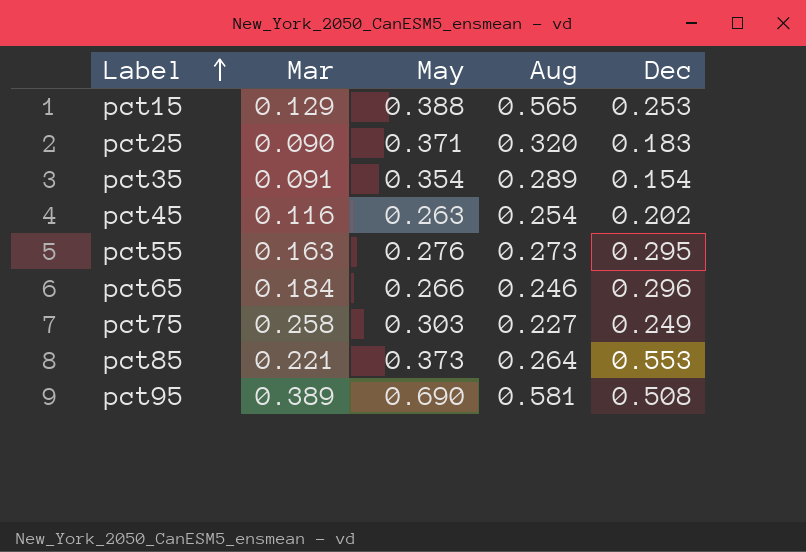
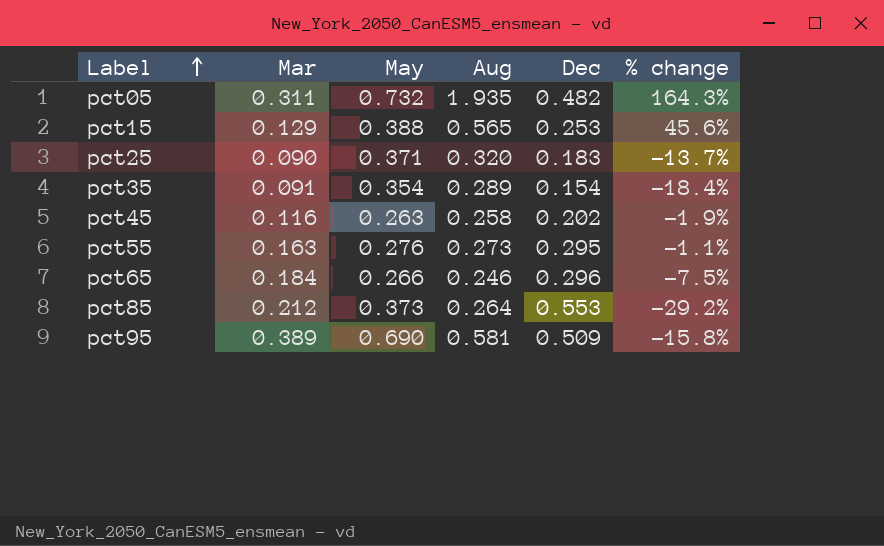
column % change | formula: none -> ([Aug] - [May]) / [May]
row pct75: 0.258 | 0.303 | 0.227 | 0.249 -> none
row pct05: none -> 0.311 | 0.732 | 1.935 | 0.482 | 164.3%
pct45 | Aug: 0.254 -> 0.258
pct85 | Mar: 0.221 -> 0.212
pct95 | Dec: 0.508 -> 0.509

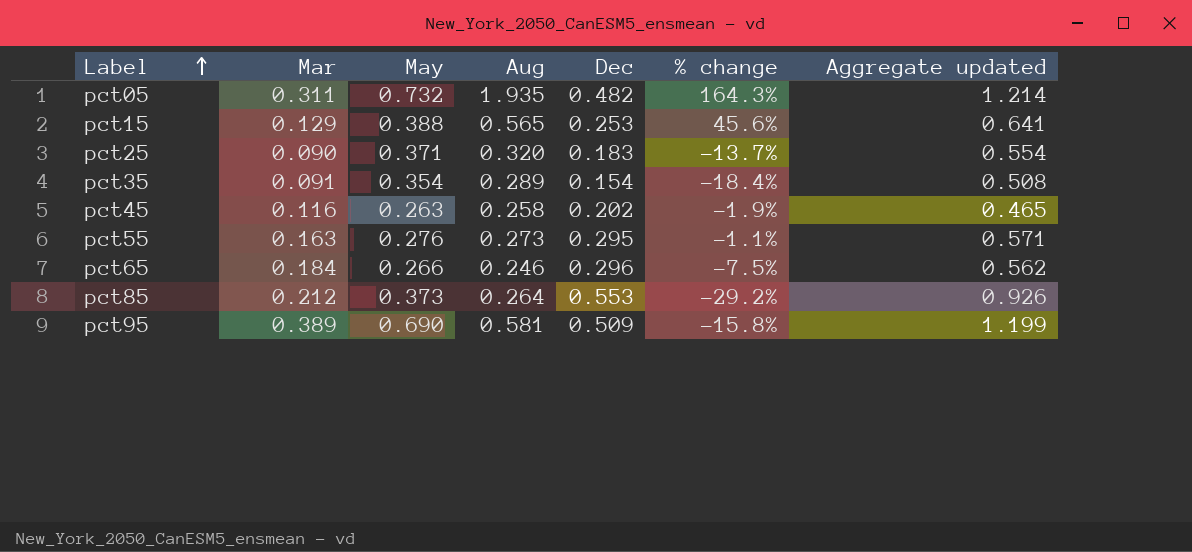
column Aggregate updated | formula: none -> [May] + [Dec]

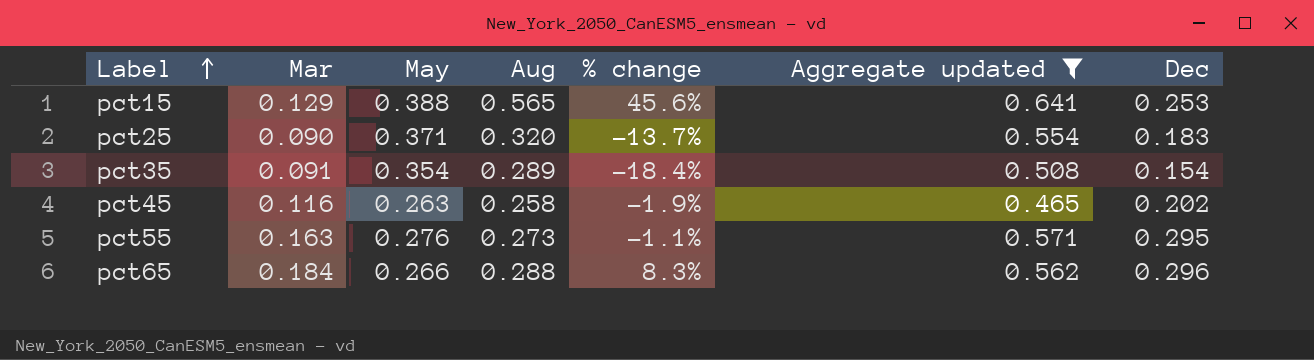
filter: none -> Aggregate updated <= 0.641
column Dec | position: 5 -> 7
pct65 | Aug: 0.246 -> 0.288
pct65 | % change: -7.5% -> 8.3%

